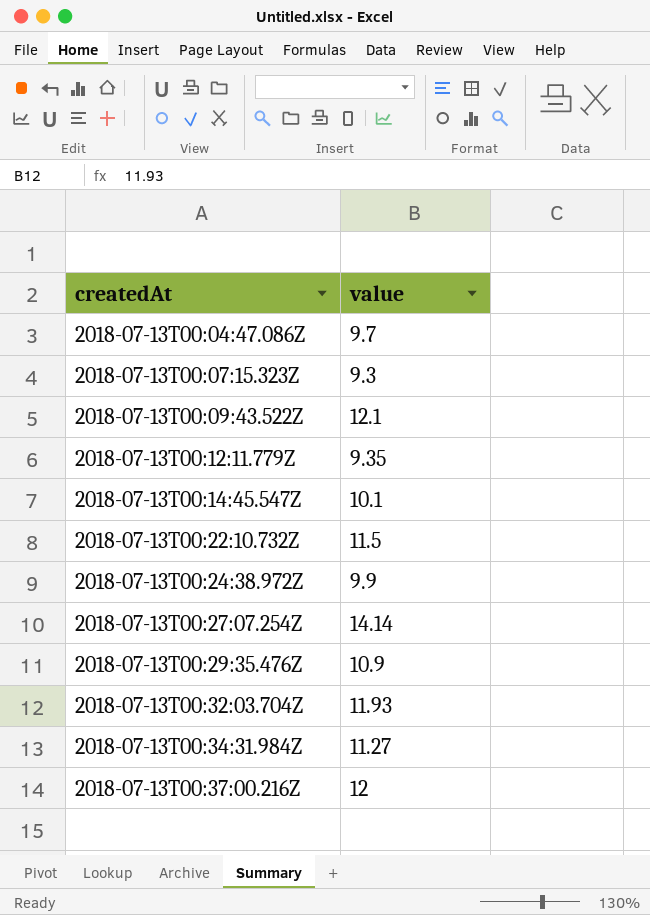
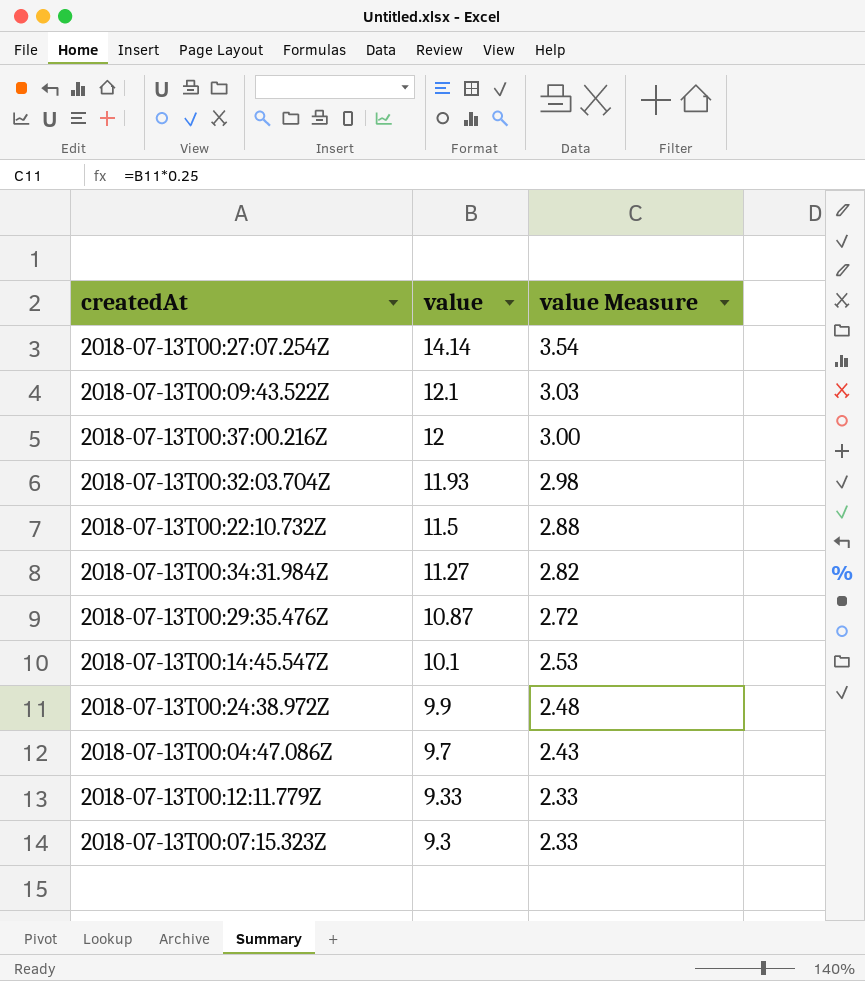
row order: createdAt ascending -> value descending
column value Measure | formula: none -> [value] * 0.25
2018-07-13T00:29:35.476Z | value: 10.9 -> 10.87
2018-07-13T00:12:11.779Z | value: 9.35 -> 9.33

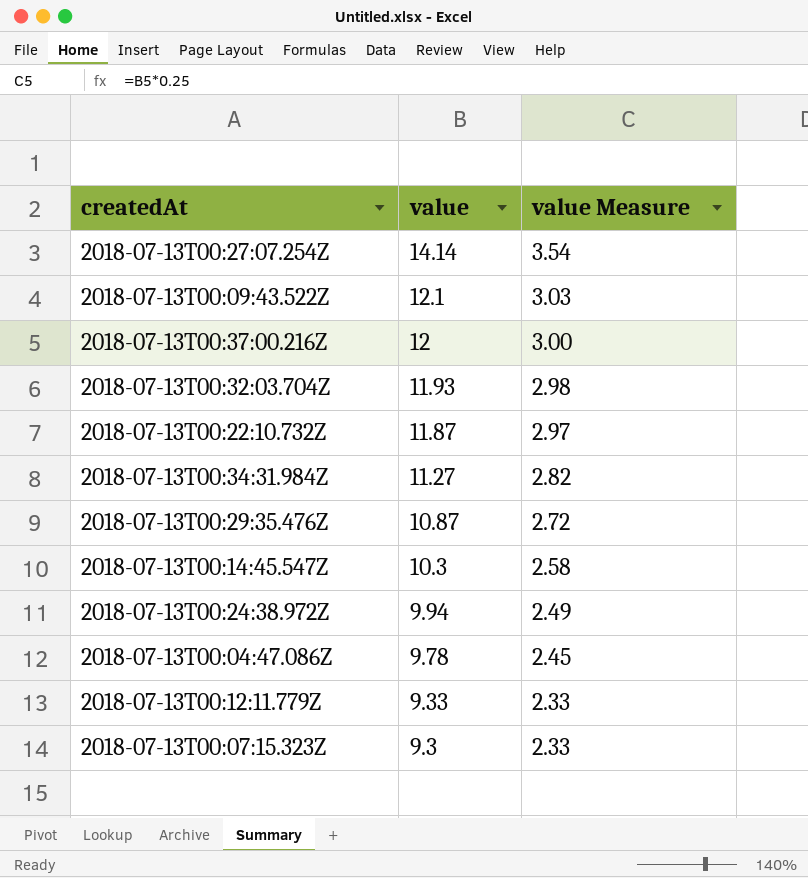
2018-07-13T00:22:10.732Z | value: 11.5 -> 11.87
2018-07-13T00:22:10.732Z | value Measure: 2.88 -> 2.97
2018-07-13T00:14:45.547Z | value: 10.1 -> 10.3
2018-07-13T00:14:45.547Z | value Measure: 2.53 -> 2.58
2018-07-13T00:24:38.972Z | value: 9.9 -> 9.94
2018-07-13T00:24:38.972Z | value Measure: 2.48 -> 2.49
2018-07-13T00:04:47.086Z | value: 9.7 -> 9.78
2018-07-13T00:04:47.086Z | value Measure: 2.43 -> 2.45

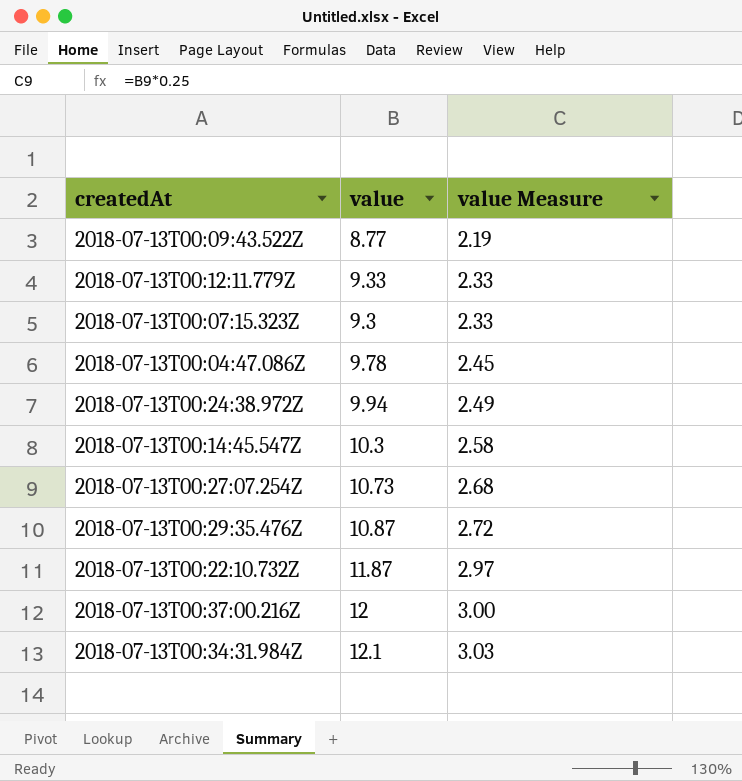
row order: value descending -> value Measure ascending
row 2018-07-13T00:32:03.704Z: 11.93 | 2.98 -> none
2018-07-13T00:09:43.522Z | value: 12.1 -> 8.77
2018-07-13T00:09:43.522Z | value Measure: 3.03 -> 2.19
2018-07-13T00:27:07.254Z | value: 14.14 -> 10.73
2018-07-13T00:27:07.254Z | value Measure: 3.54 -> 2.68
2018-07-13T00:34:31.984Z | value: 11.27 -> 12.1
2018-07-13T00:34:31.984Z | value Measure: 2.82 -> 3.03

